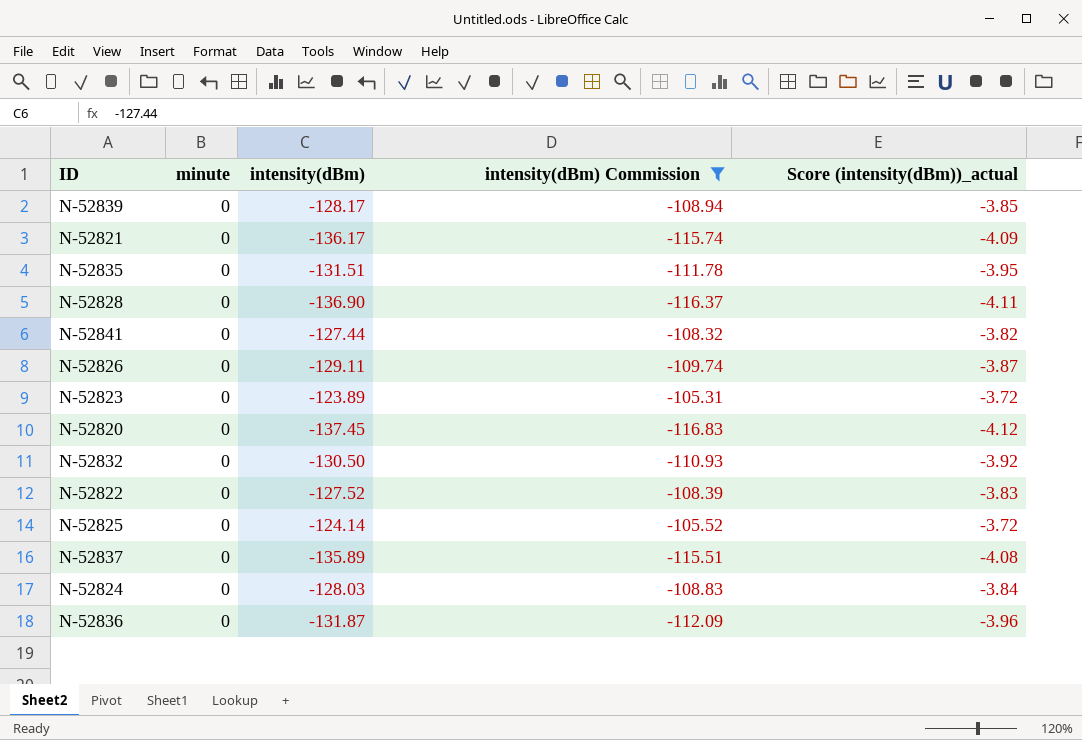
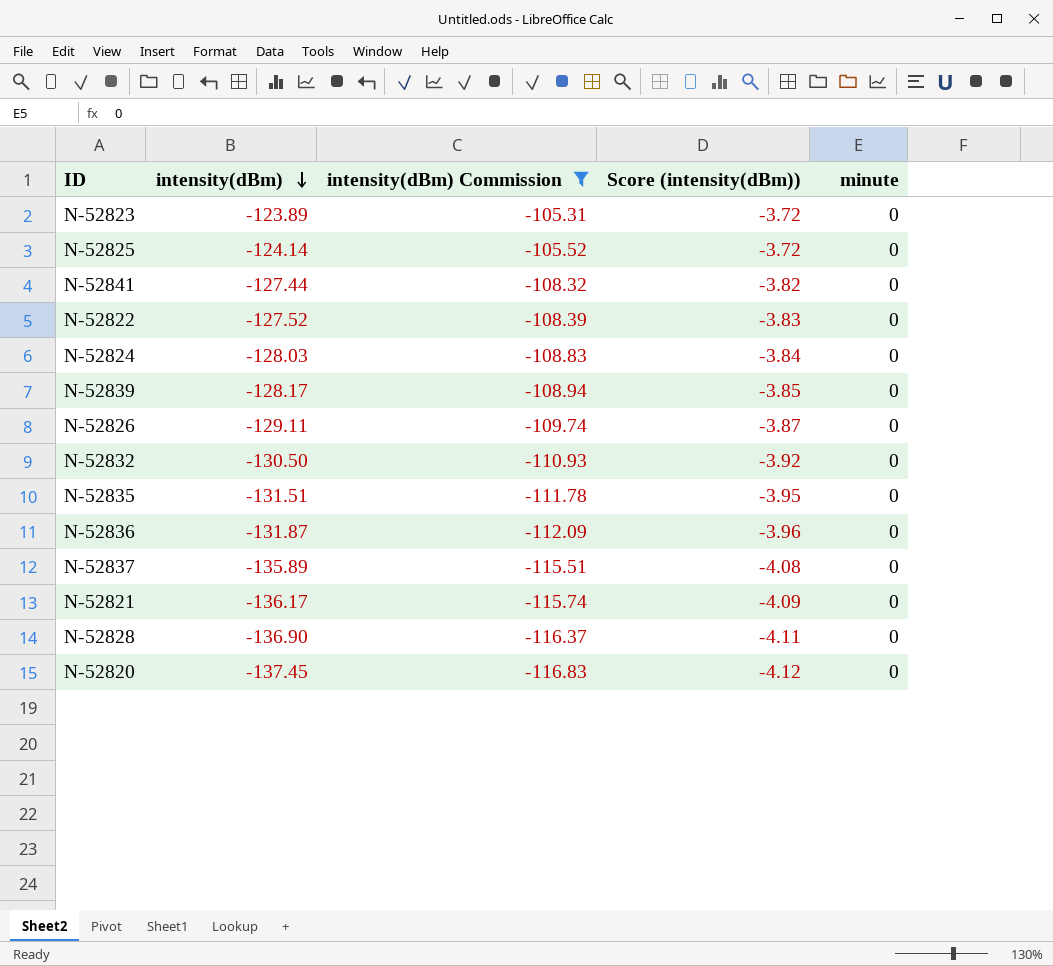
row order: none -> intensity(dBm) descending
column name: Score (intensity(dBm))_actual -> Score (intensity(dBm))
column minute | position: 2 -> 5

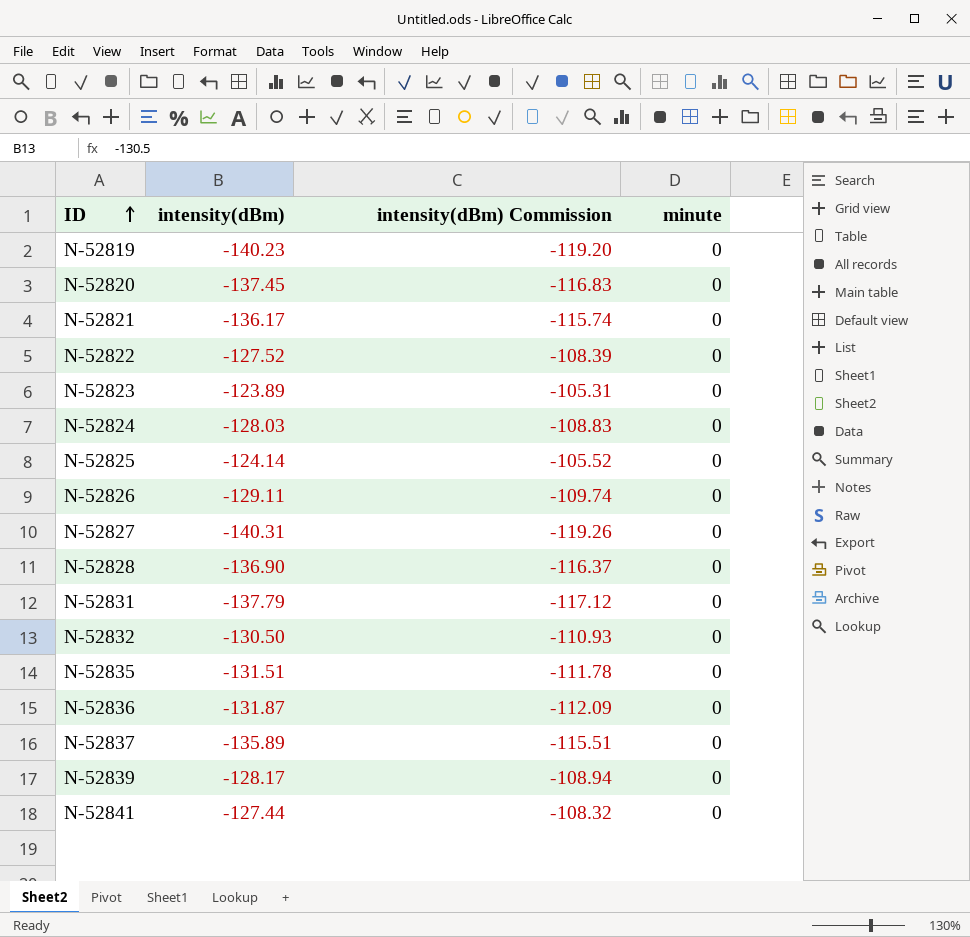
filter: intensity(dBm) Commission >= -116.83 -> none
row order: intensity(dBm) descending -> ID ascending
column Score (intensity(dBm)) | formula: [intensity(dBm)] * 0.03 -> none

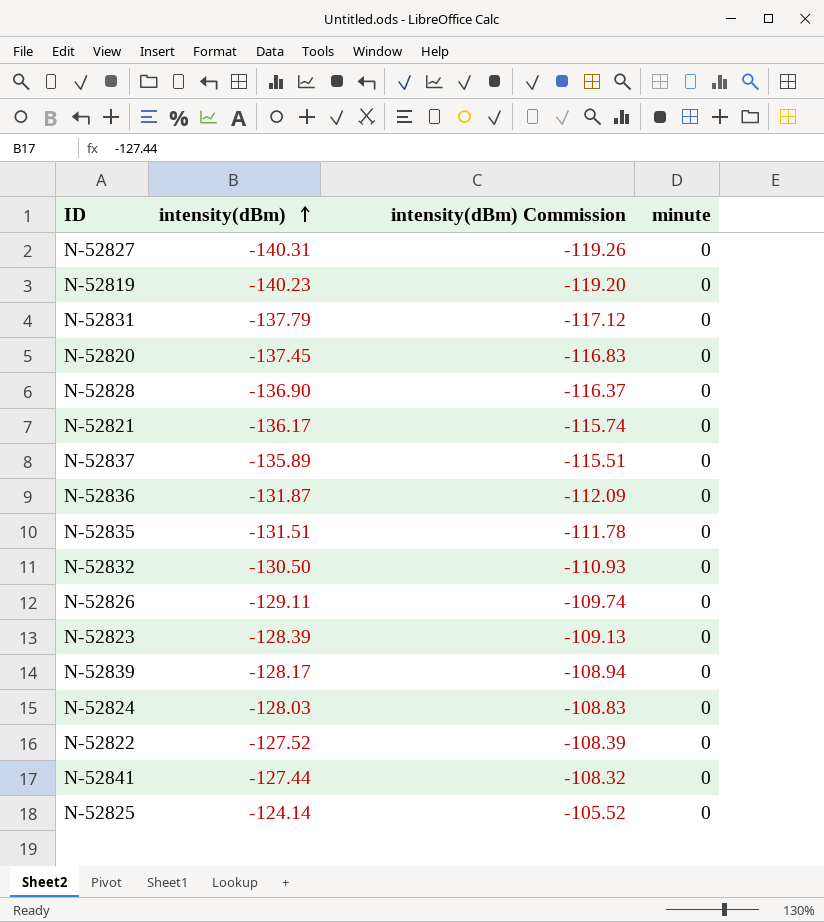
row order: ID ascending -> intensity(dBm) ascending
N-52823 | intensity(dBm): -123.89 -> -128.39
N-52823 | intensity(dBm) Commission: -105.31 -> -109.13

